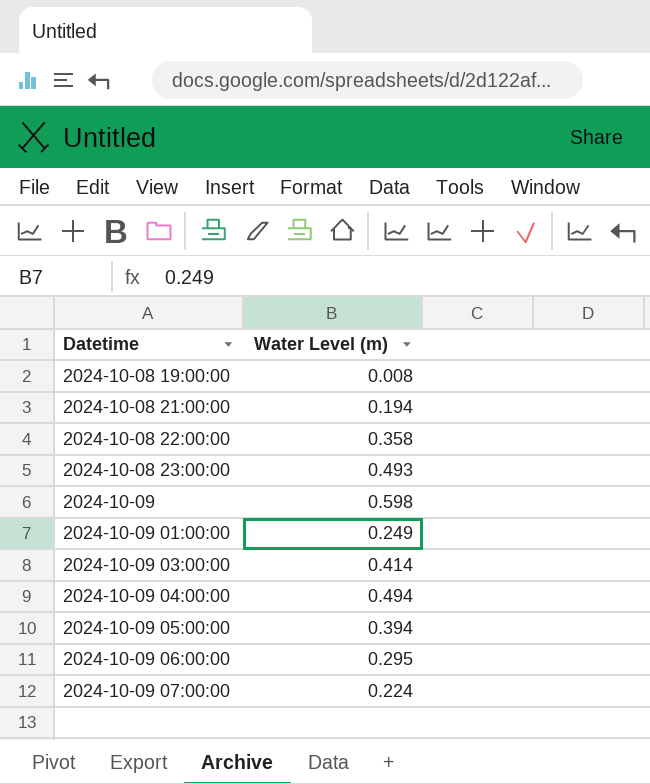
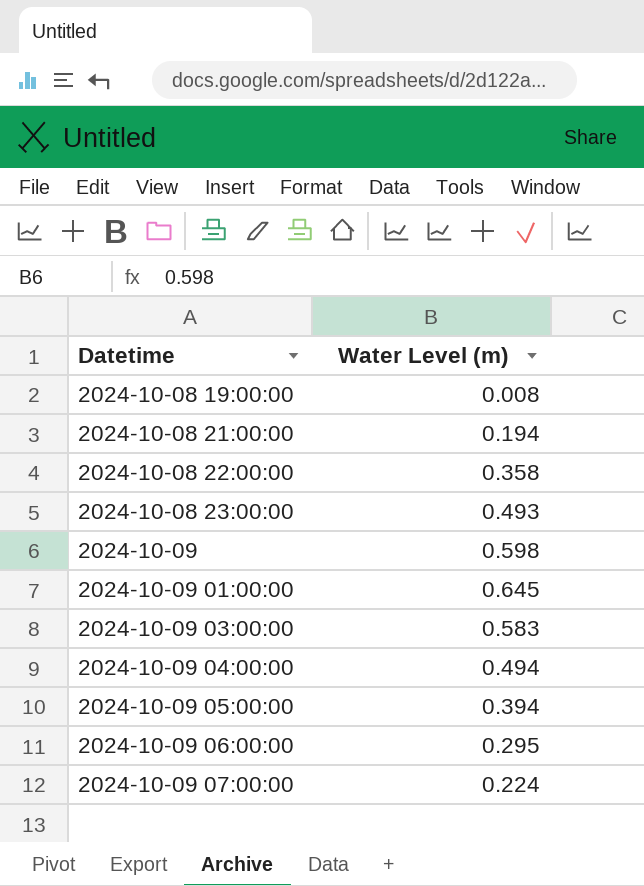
2024-10-09 01:00:00 | Water Level (m): 0.249 -> 0.645
2024-10-09 03:00:00 | Water Level (m): 0.414 -> 0.583

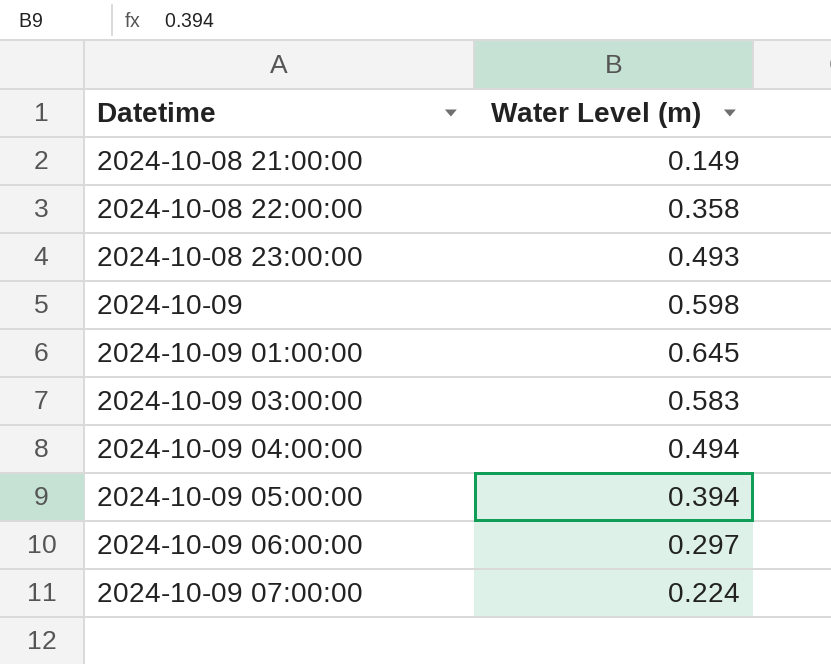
row 2024-10-08 19:00:00: 0.008 -> none
2024-10-08 21:00:00 | Water Level (m): 0.194 -> 0.149
2024-10-09 06:00:00 | Water Level (m): 0.295 -> 0.297

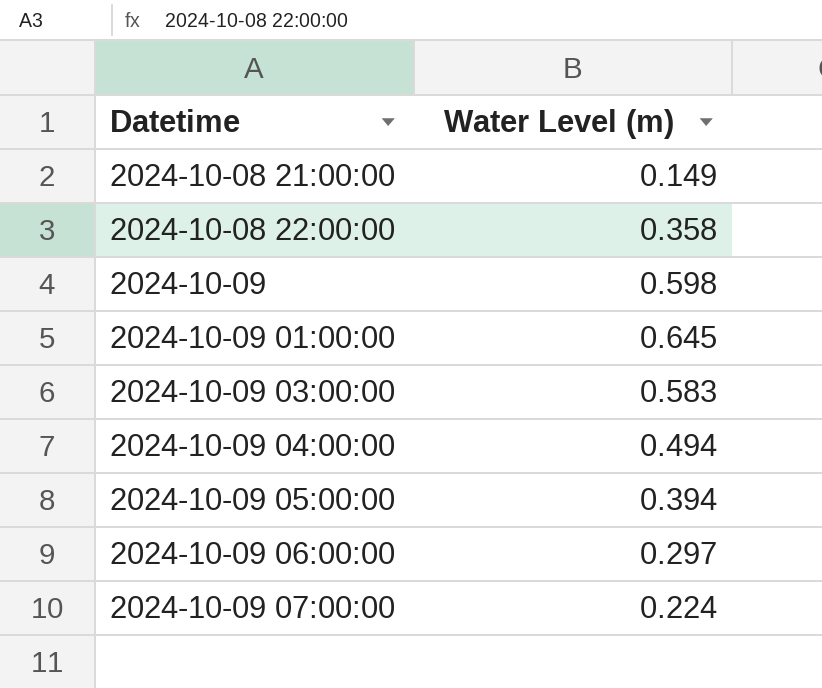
row 2024-10-08 23:00:00: 0.493 -> none

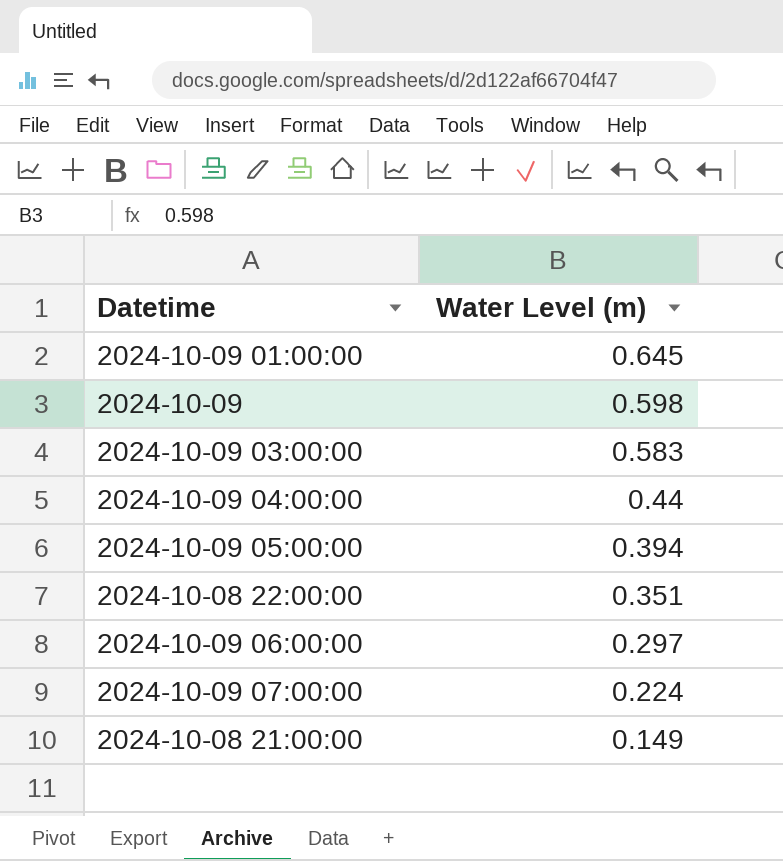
row order: Datetime ascending -> Water Level (m) descending
2024-10-09 04:00:00 | Water Level (m): 0.494 -> 0.44
2024-10-08 22:00:00 | Water Level (m): 0.358 -> 0.351

